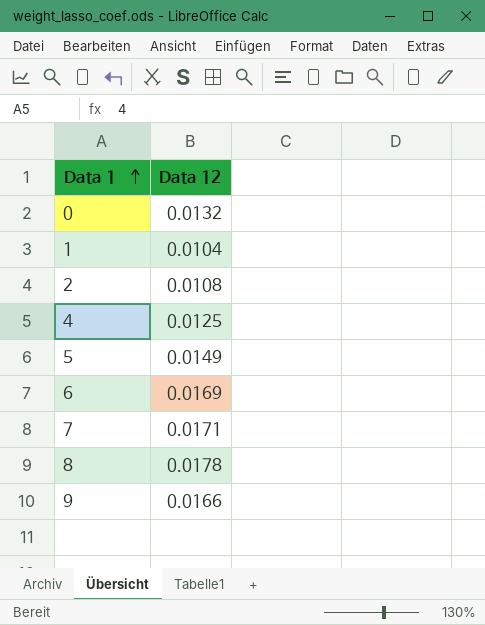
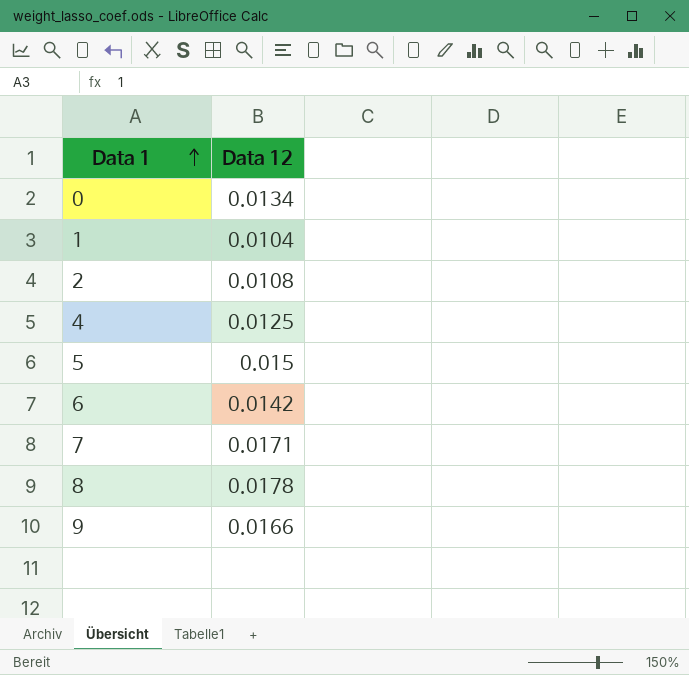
0 | Data 12: 0.0132 -> 0.0134
5 | Data 12: 0.0149 -> 0.015
6 | Data 12: 0.0169 -> 0.0142

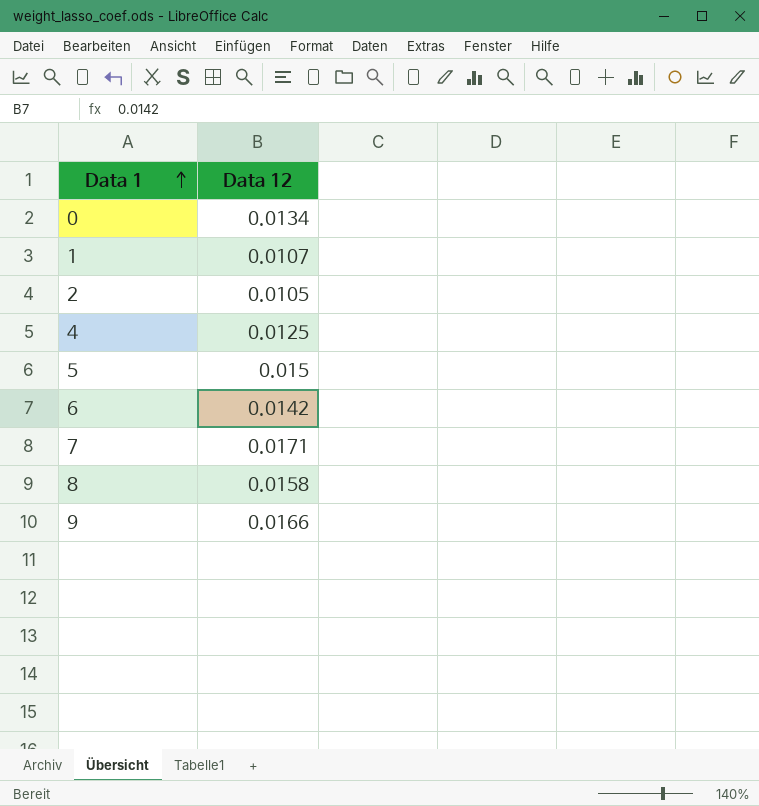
1 | Data 12: 0.0104 -> 0.0107
2 | Data 12: 0.0108 -> 0.0105
8 | Data 12: 0.0178 -> 0.0158

